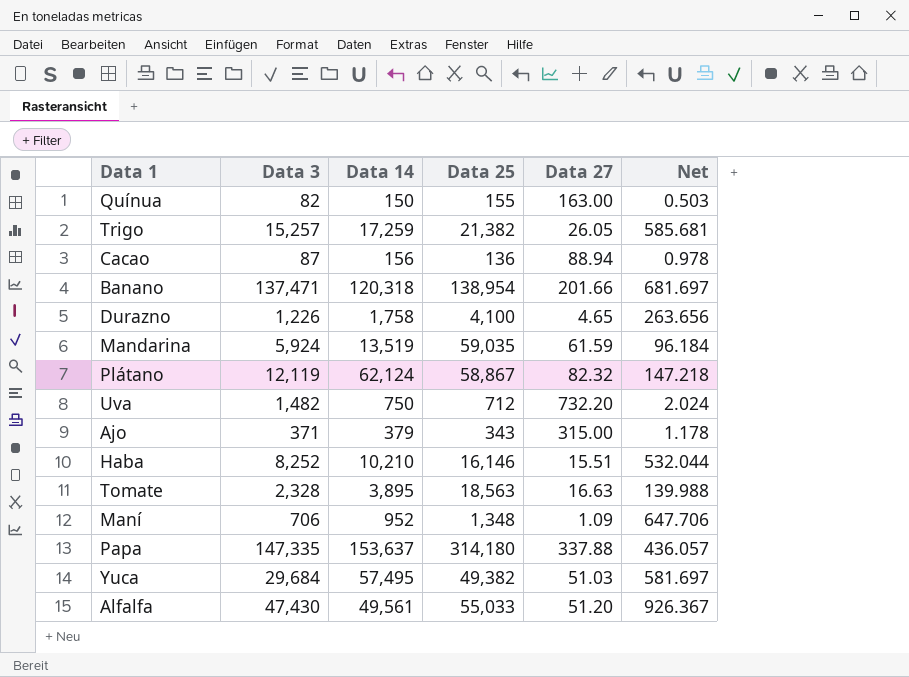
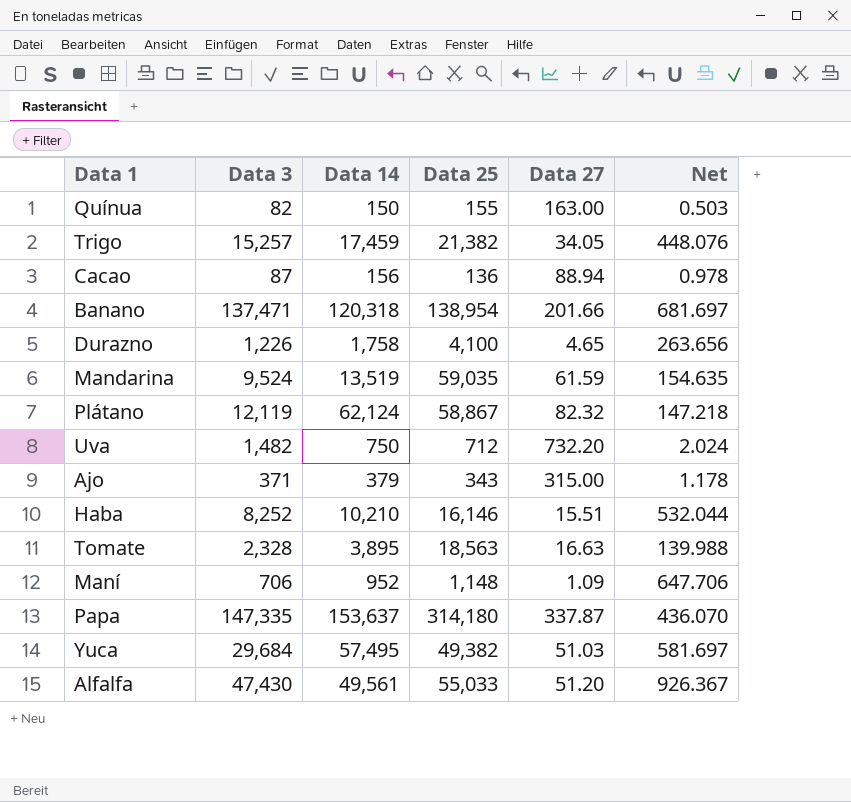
Trigo | Data 14: 17,259 -> 17,459
Trigo | Data 27: 26.05 -> 34.05
Trigo | Net: 585.681 -> 448.076
Mandarina | Data 3: 5,924 -> 9,524
Mandarina | Net: 96.184 -> 154.635
Maní | Data 25: 1,348 -> 1,148
Papa | Data 27: 337.88 -> 337.87
Papa | Net: 436.057 -> 436.070

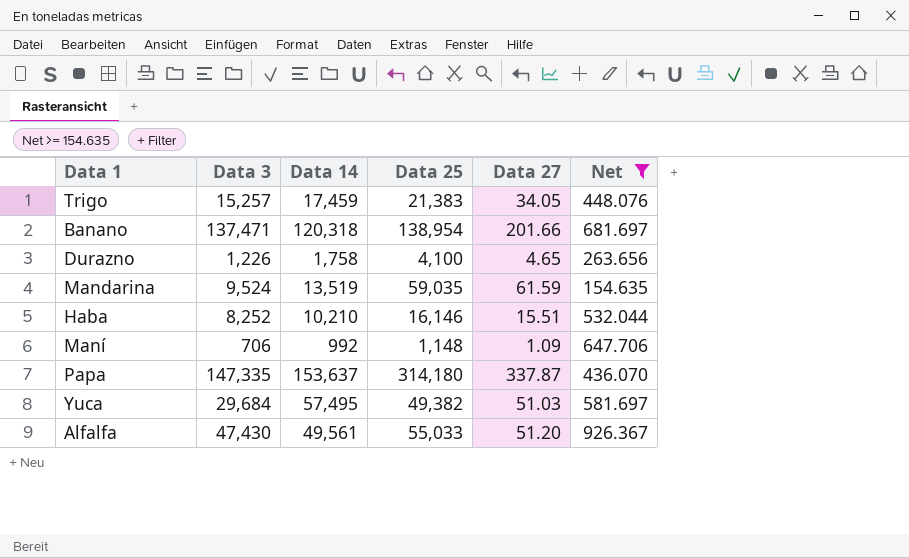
filter: none -> Net >= 154.635
Trigo | Data 25: 21,382 -> 21,383
Maní | Data 14: 952 -> 992

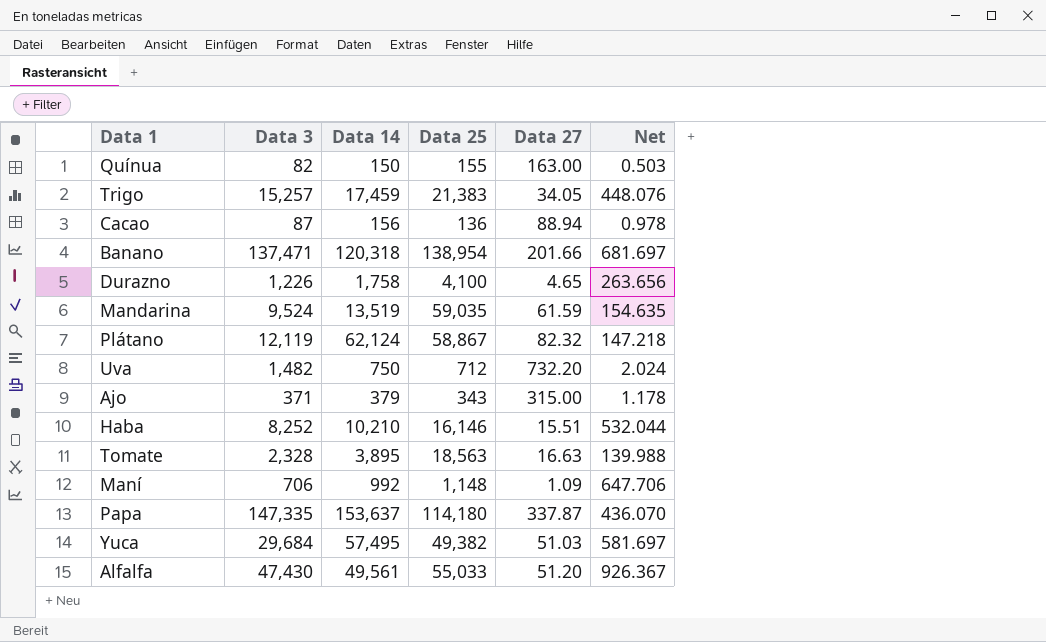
filter: Net >= 154.635 -> none
Papa | Data 25: 314,180 -> 114,180

